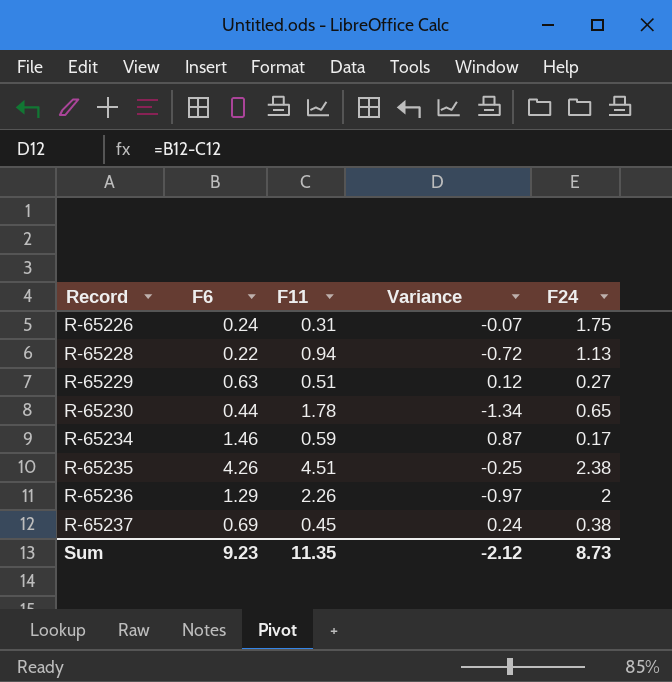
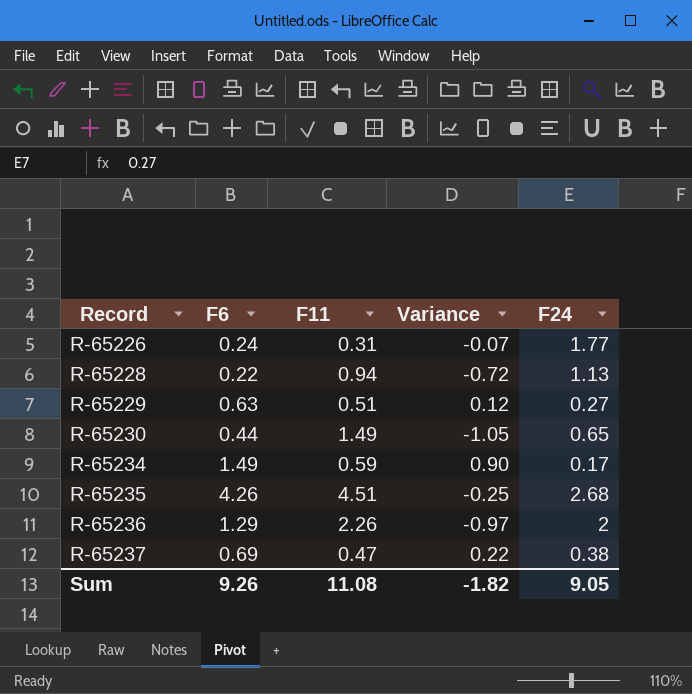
R-65226 | F24: 1.75 -> 1.77
R-65230 | F11: 1.78 -> 1.49
R-65230 | Variance: -1.34 -> -1.05
R-65234 | F6: 1.46 -> 1.49
R-65234 | Variance: 0.87 -> 0.90
R-65235 | F24: 2.38 -> 2.68
R-65237 | F11: 0.45 -> 0.47
R-65237 | Variance: 0.24 -> 0.22
Sum | F6: 9.23 -> 9.26
Sum | F11: 11.35 -> 11.08
Sum | Variance: -2.12 -> -1.82
Sum | F24: 8.73 -> 9.05

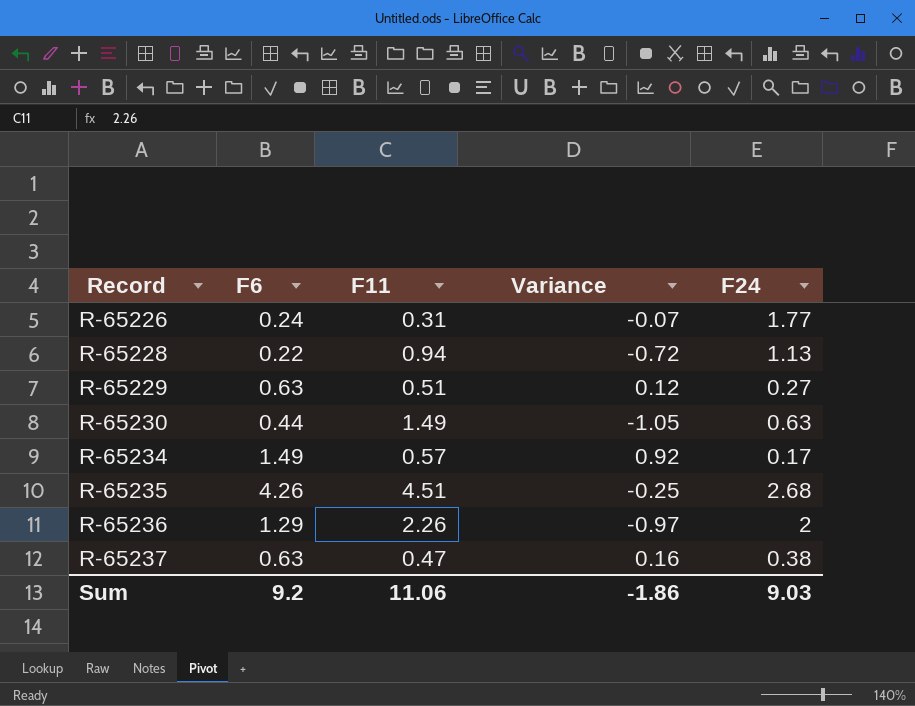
R-65230 | F24: 0.65 -> 0.63
R-65234 | F11: 0.59 -> 0.57
R-65234 | Variance: 0.90 -> 0.92
R-65237 | F6: 0.69 -> 0.63
R-65237 | Variance: 0.22 -> 0.16
Sum | F6: 9.26 -> 9.2
Sum | F11: 11.08 -> 11.06
Sum | Variance: -1.82 -> -1.86
Sum | F24: 9.05 -> 9.03

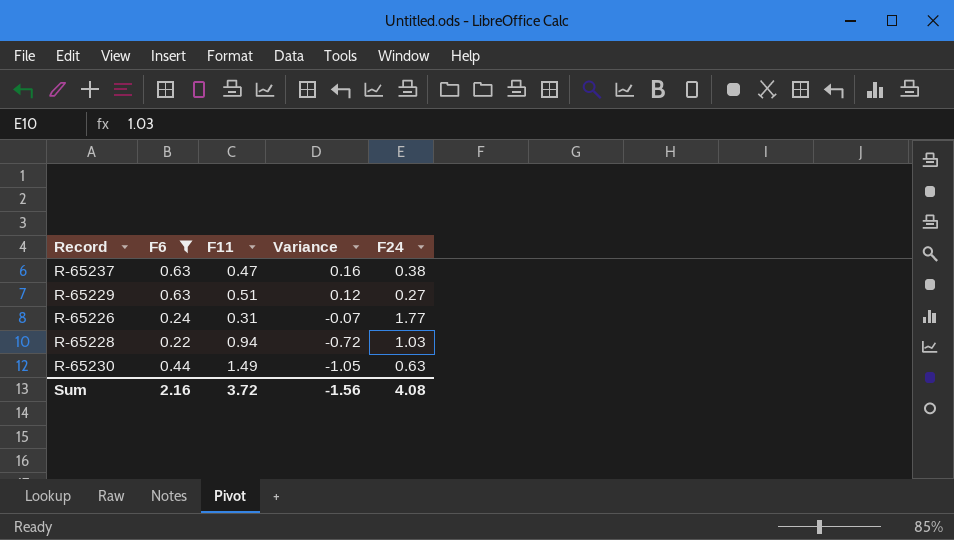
filter: none -> F6 <= 0.63
row order: Record ascending -> Variance descending
R-65228 | F24: 1.13 -> 1.03
Sum | F6: 9.2 -> 2.16
Sum | F11: 11.06 -> 3.72
Sum | Variance: -1.86 -> -1.56
Sum | F24: 9.03 -> 4.08

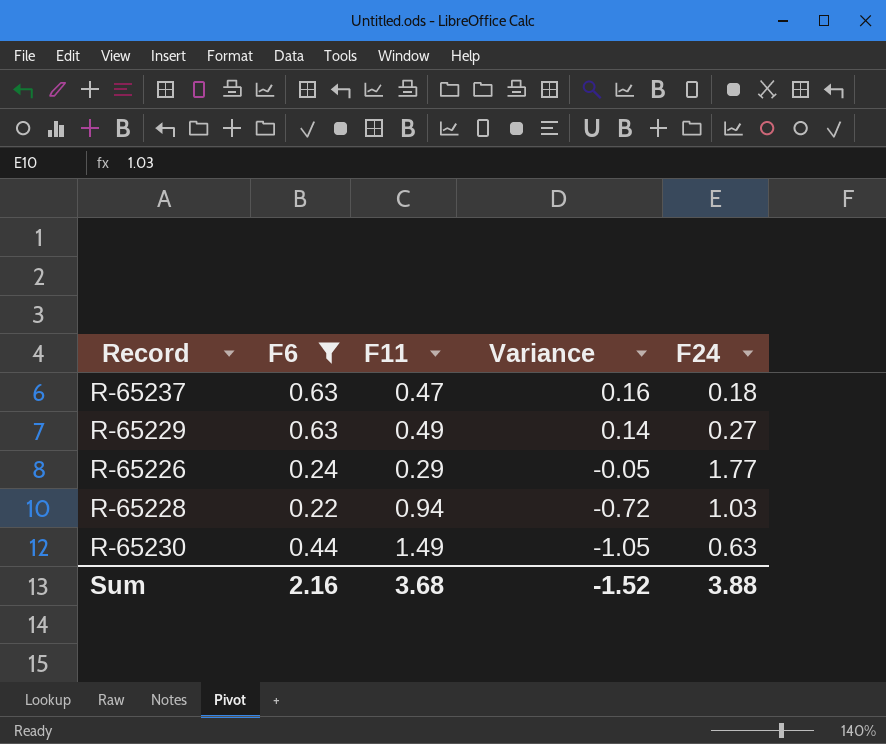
R-65237 | F24: 0.38 -> 0.18
R-65229 | F11: 0.51 -> 0.49
R-65229 | Variance: 0.12 -> 0.14
R-65226 | F11: 0.31 -> 0.29
R-65226 | Variance: -0.07 -> -0.05
Sum | F11: 3.72 -> 3.68
Sum | Variance: -1.56 -> -1.52
Sum | F24: 4.08 -> 3.88

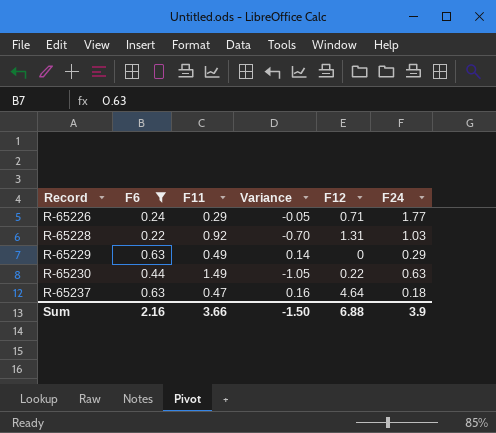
row order: Variance descending -> Record ascending
column F12 | position: none -> 5
R-65228 | F11: 0.94 -> 0.92
R-65228 | Variance: -0.72 -> -0.70
R-65229 | F24: 0.27 -> 0.29
Sum | F11: 3.68 -> 3.66
Sum | Variance: -1.52 -> -1.50
Sum | F24: 3.88 -> 3.9

